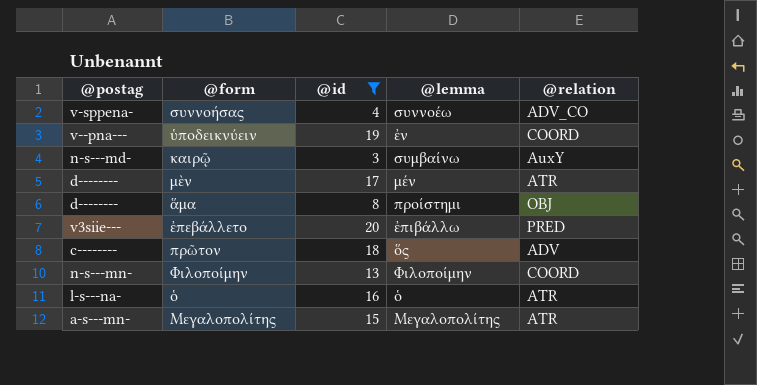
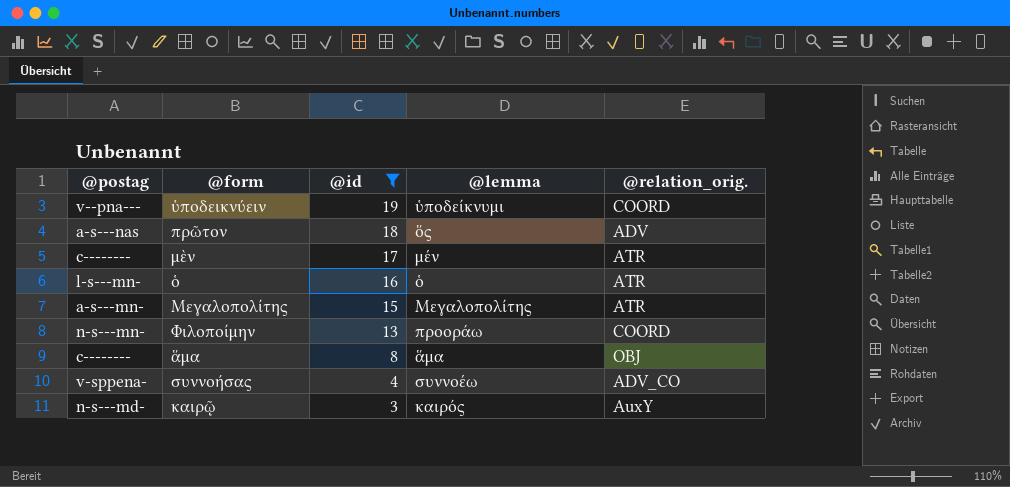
row order: none -> @id descending
column name: @relation -> @relation_orig.
row ἐπεβάλλετο: v3siie--- | 20 | ἐπιβάλλω | PRED -> none
ὑποδεικνύειν | @lemma: ἐν -> ὑποδείκνυμι
πρῶτον | @postag: c-------- -> a-s---nas
μὲν | @postag: d-------- -> c--------
ὁ | @postag: l-s---na- -> l-s---mn-
Φιλοποίμην | @lemma: Φιλοποίμην -> προοράω
ἅμα | @postag: d-------- -> c--------
ἅμα | @lemma: προίστημι -> ἅμα
καιρῷ | @lemma: συμβαίνω -> καιρός

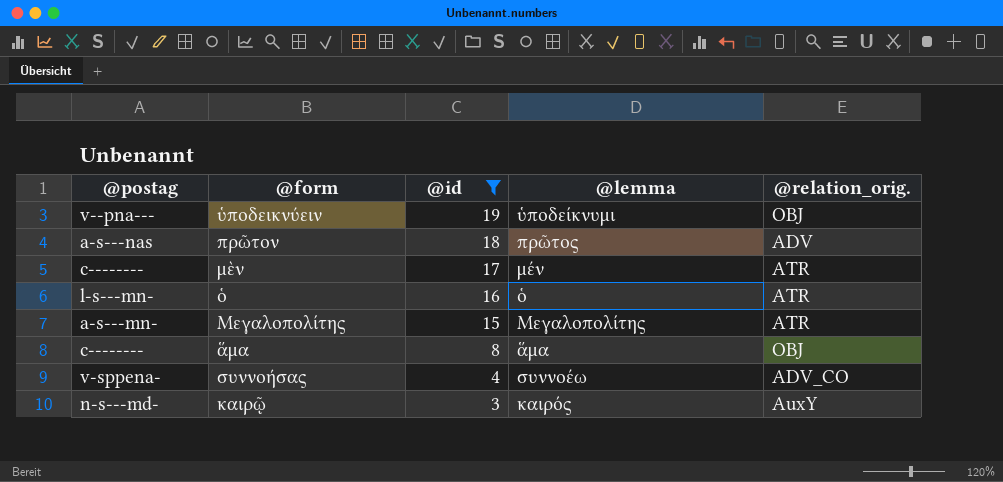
row Φιλοποίμην: n-s---mn- | 13 | προοράω | COORD -> none
ὑποδεικνύειν | @relation_orig.: COORD -> OBJ
πρῶτον | @lemma: ὅς -> πρῶτος

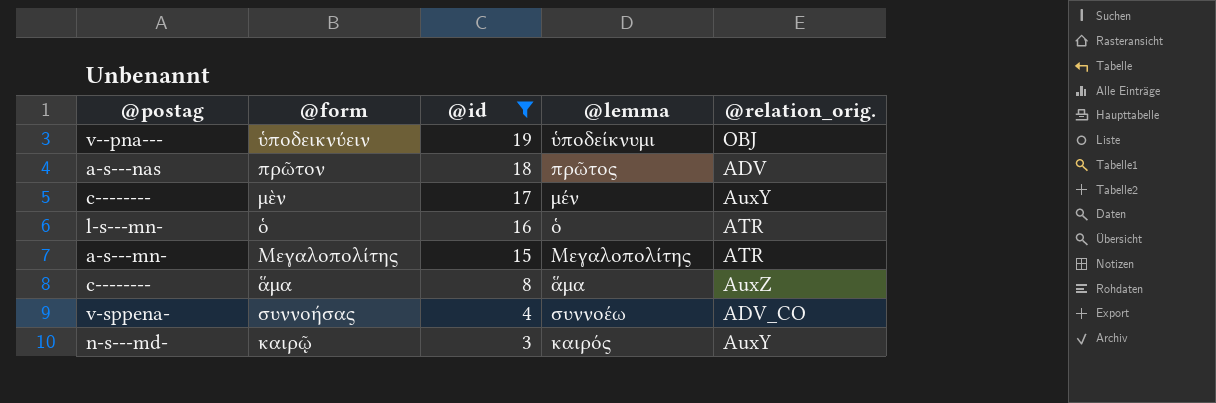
μὲν | @relation_orig.: ATR -> AuxY
ἅμα | @relation_orig.: OBJ -> AuxZ

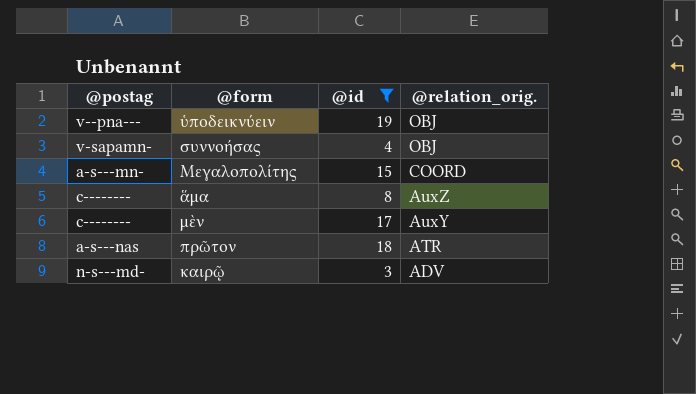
row order: @id descending -> @relation_orig. descending
column @lemma | position: 4 -> none
row ὁ: l-s---mn- | 16 | ὁ | ATR -> none
συννοήσας | @postag: v-sppena- -> v-sapamn-
συννοήσας | @relation_orig.: ADV_CO -> OBJ
Μεγαλοπολίτης | @relation_orig.: ATR -> COORD
πρῶτον | @relation_orig.: ADV -> ATR
καιρῷ | @relation_orig.: AuxY -> ADV

